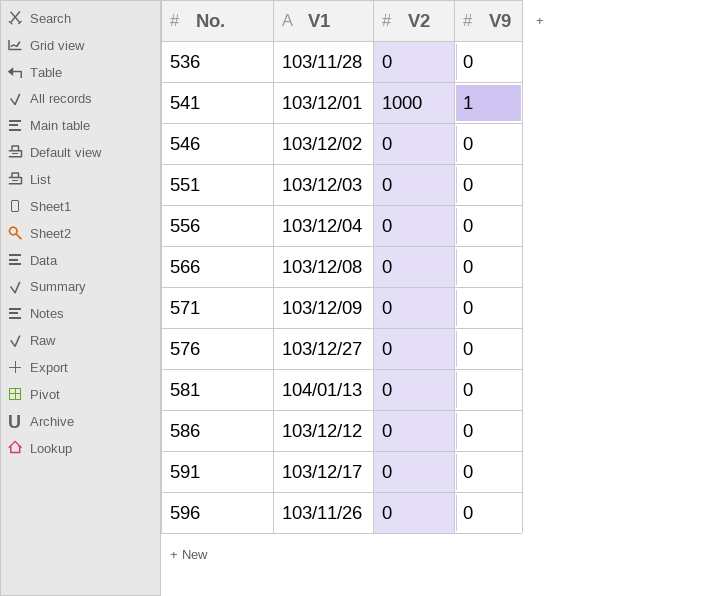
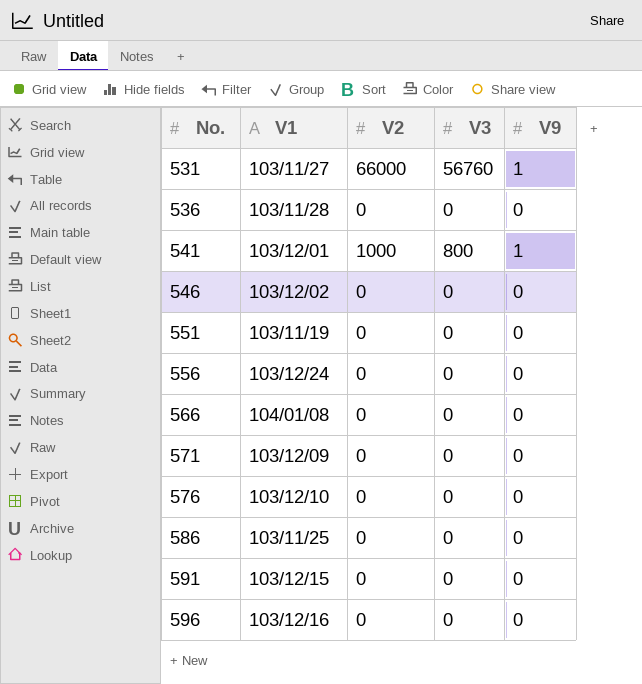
column V3 | position: none -> 4
row 581: 104/01/13 | 0 | 0 -> none
row 531: none -> 103/11/27 | 66000 | 56760 | 1
551 | V1: 103/12/03 -> 103/11/19
556 | V1: 103/12/04 -> 103/12/24
566 | V1: 103/12/08 -> 104/01/08
576 | V1: 103/12/27 -> 103/12/10
586 | V1: 103/12/12 -> 103/11/25
591 | V1: 103/12/17 -> 103/12/15
596 | V1: 103/11/26 -> 103/12/16

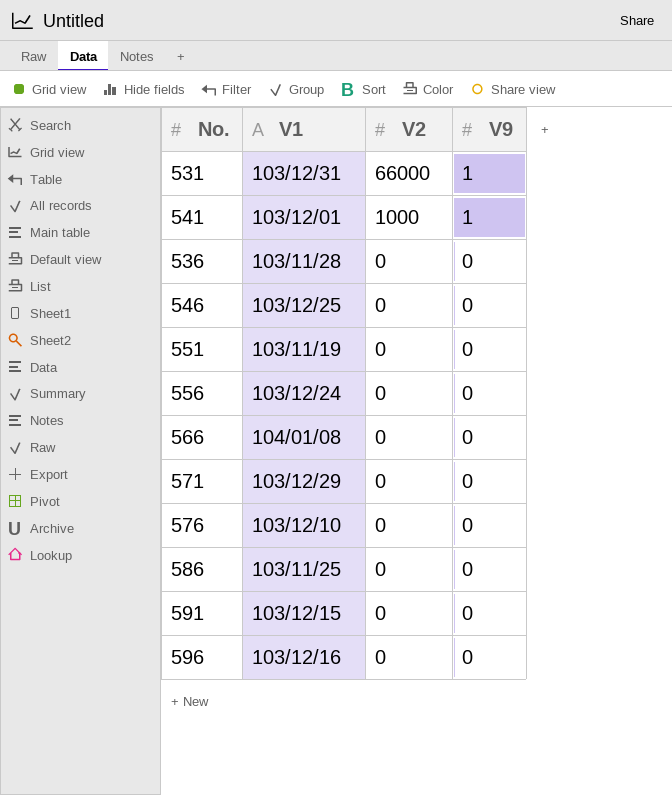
row order: No. ascending -> V2 descending
column V3 | position: 4 -> none
531 | V1: 103/11/27 -> 103/12/31
546 | V1: 103/12/02 -> 103/12/25
571 | V1: 103/12/09 -> 103/12/29

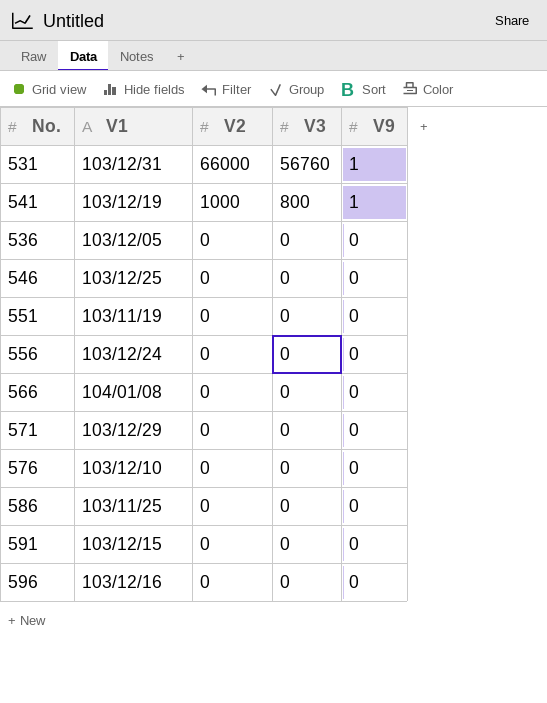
column V3 | position: none -> 4
541 | V1: 103/12/01 -> 103/12/19
536 | V1: 103/11/28 -> 103/12/05

